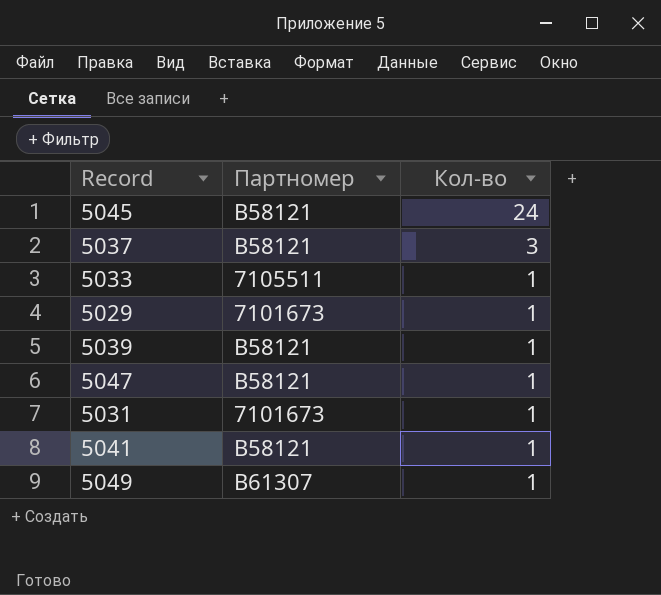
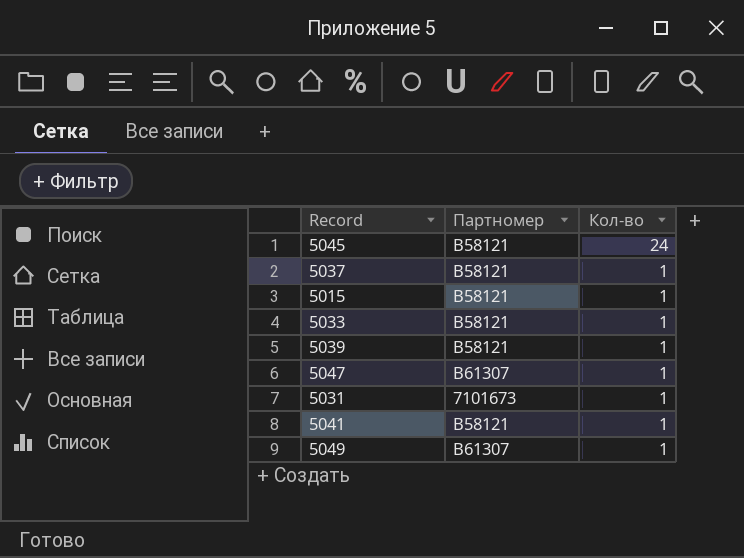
row 5029: 7101673 | 1 -> none
5037 | Кол-во: 3 -> 1
row 5015: none -> B58121 | 1
5033 | Партномер: 7105511 -> B58121
5047 | Партномер: B58121 -> B61307

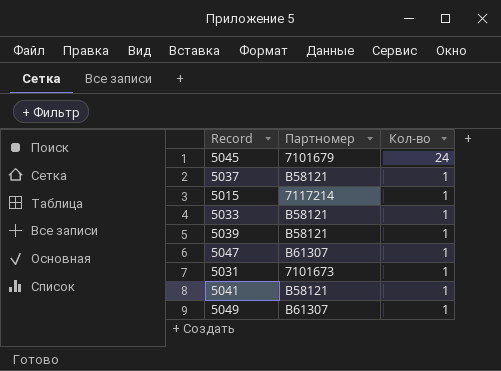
5045 | Партномер: B58121 -> 7101679
5015 | Партномер: B58121 -> 7117214

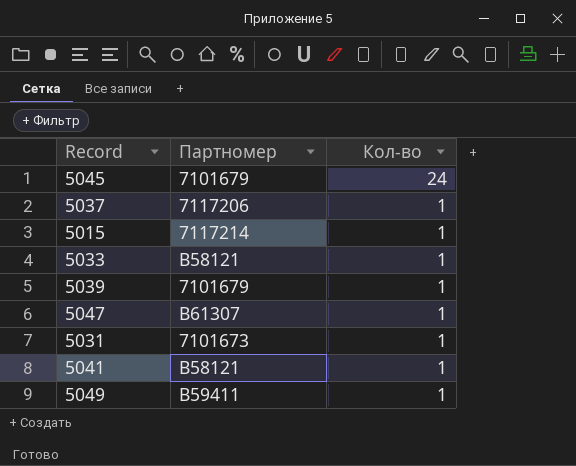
5037 | Партномер: B58121 -> 7117206
5039 | Партномер: B58121 -> 7101679
5049 | Партномер: B61307 -> B59411

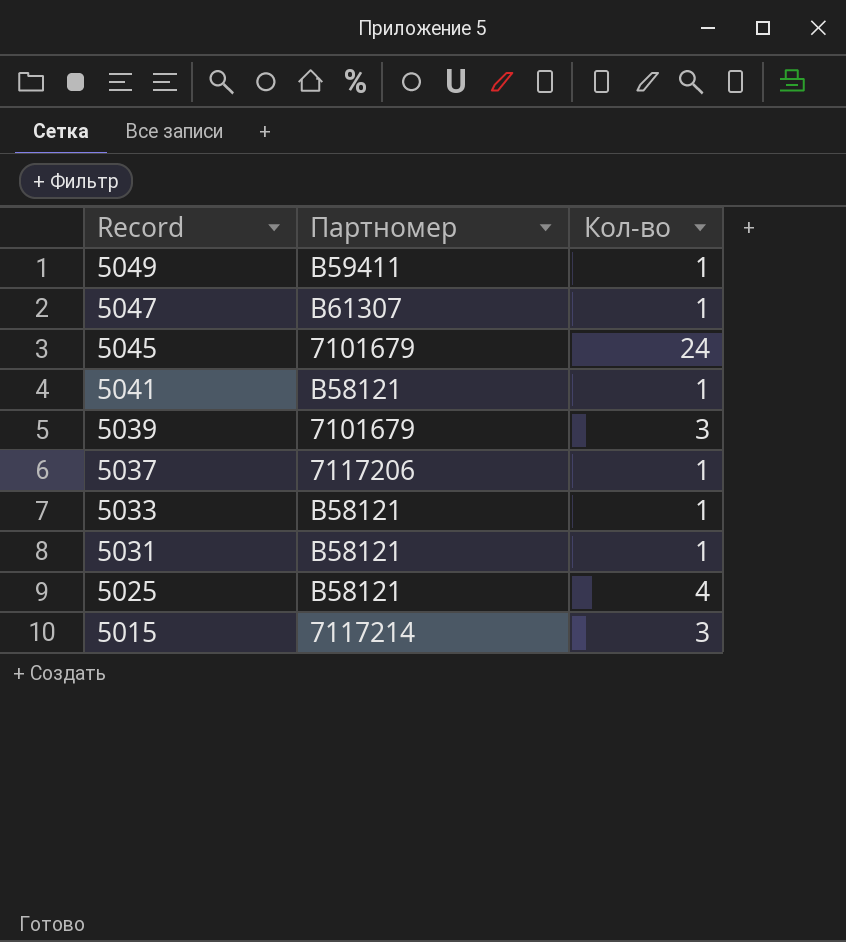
row order: Кол-во descending -> Record descending
5039 | Кол-во: 1 -> 3
5031 | Партномер: 7101673 -> B58121
row 5025: none -> B58121 | 4
5015 | Кол-во: 1 -> 3

